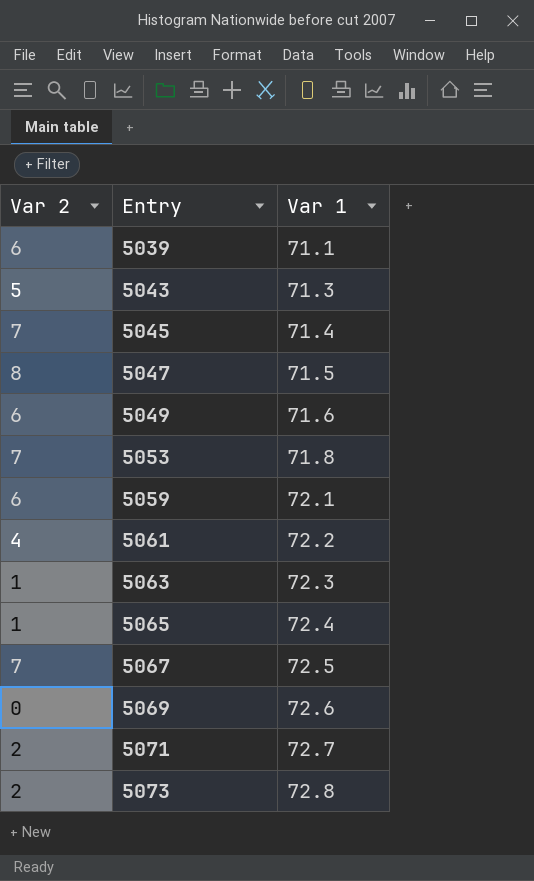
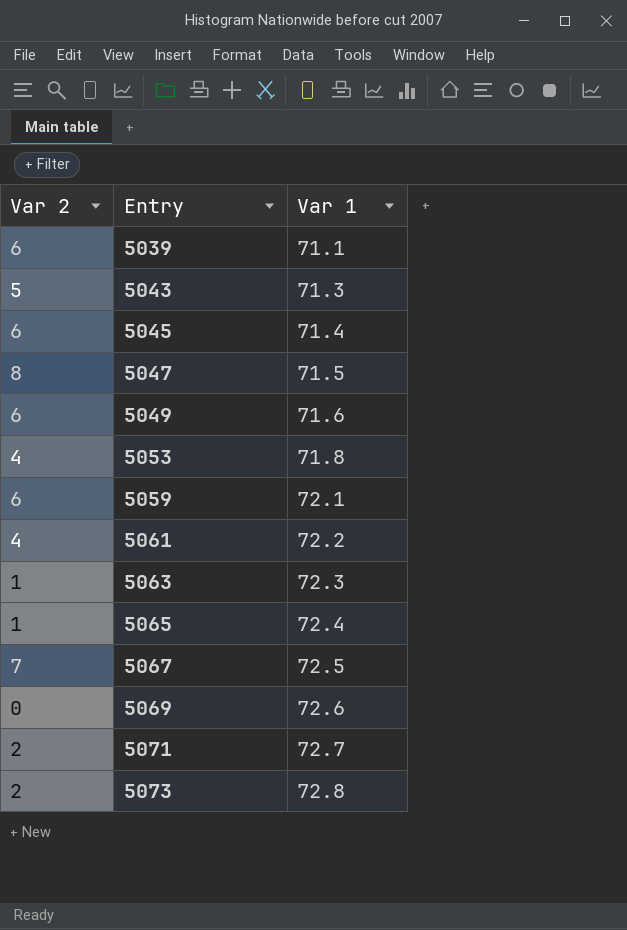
5045 | Var 2: 7 -> 6
5053 | Var 2: 7 -> 4

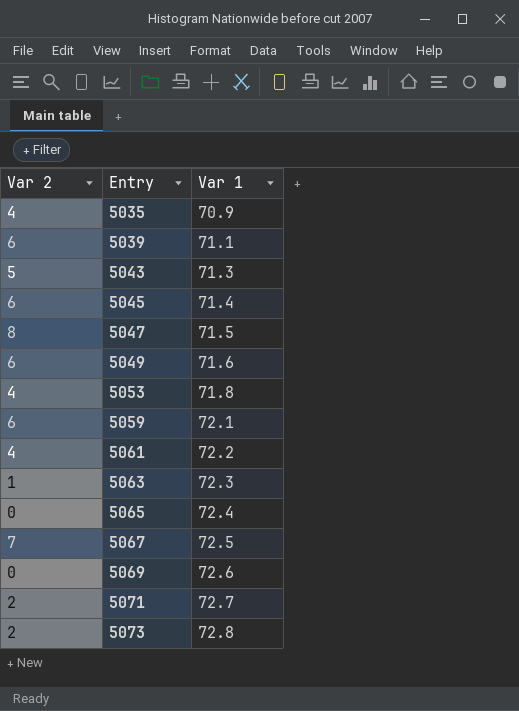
row 5035: none -> 4 | 70.9
5065 | Var 2: 1 -> 0

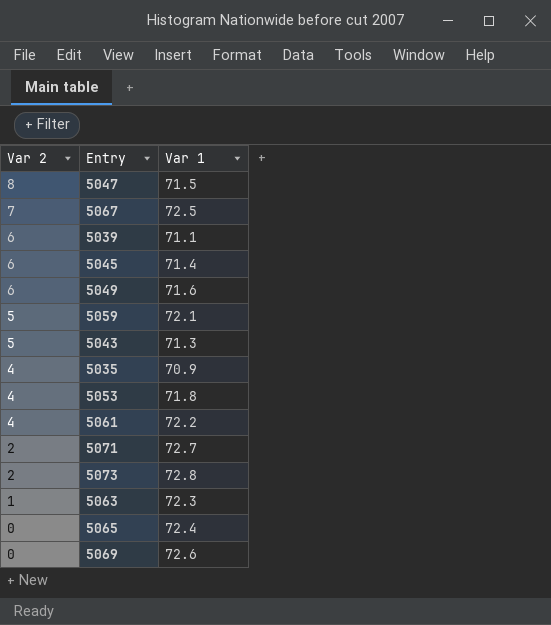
row order: Entry ascending -> Var 2 descending
5059 | Var 2: 6 -> 5

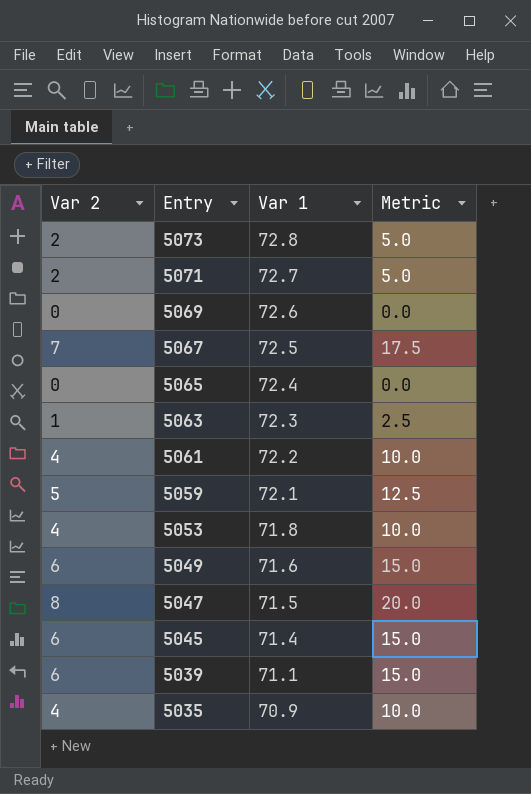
row order: Var 2 descending -> Entry descending
column Metric | formula: none -> [Var 2] * 2.5
row 5043: 5 | 71.3 -> none

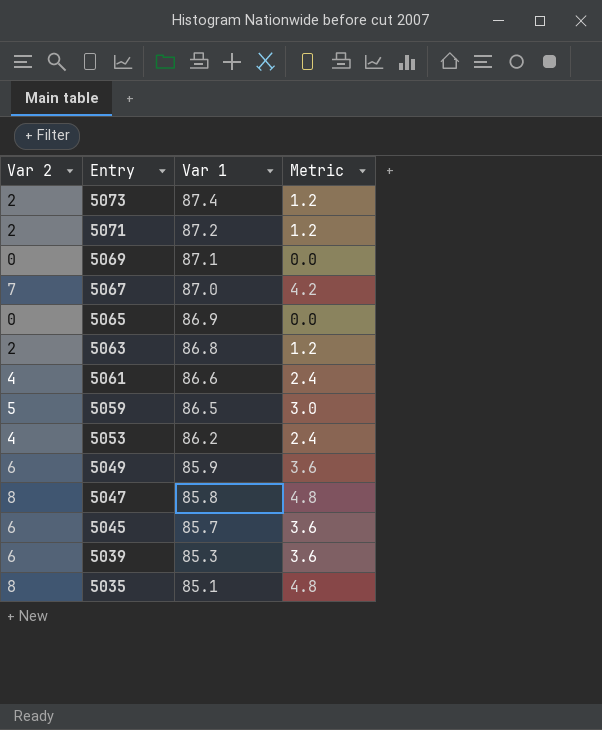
column Metric | formula: [Var 2] * 2.5 -> [Var 2] * 0.6
5073 | Var 1: 72.8 -> 87.4
5071 | Var 1: 72.7 -> 87.2
5069 | Var 1: 72.6 -> 87.1
5067 | Var 1: 72.5 -> 87.0
5065 | Var 1: 72.4 -> 86.9
5063 | Var 2: 1 -> 2
5063 | Var 1: 72.3 -> 86.8
5061 | Var 1: 72.2 -> 86.6
5059 | Var 1: 72.1 -> 86.5
5053 | Var 1: 71.8 -> 86.2
5049 | Var 1: 71.6 -> 85.9
5047 | Var 1: 71.5 -> 85.8
5045 | Var 1: 71.4 -> 85.7
5039 | Var 1: 71.1 -> 85.3
5035 | Var 2: 4 -> 8
5035 | Var 1: 70.9 -> 85.1

